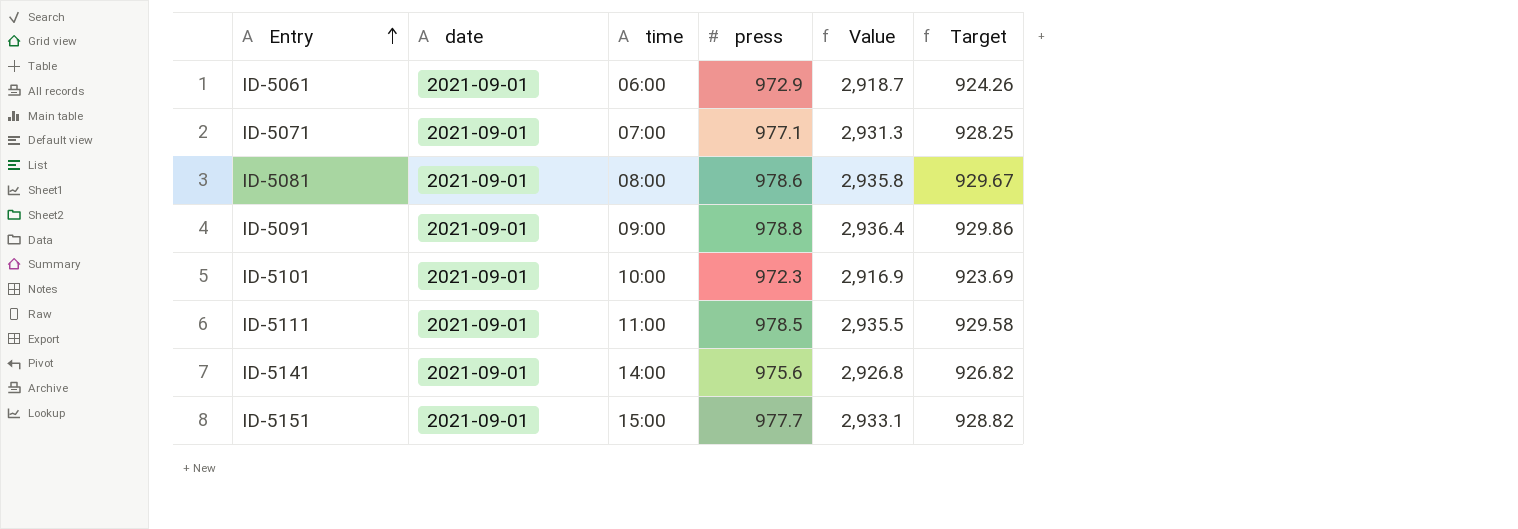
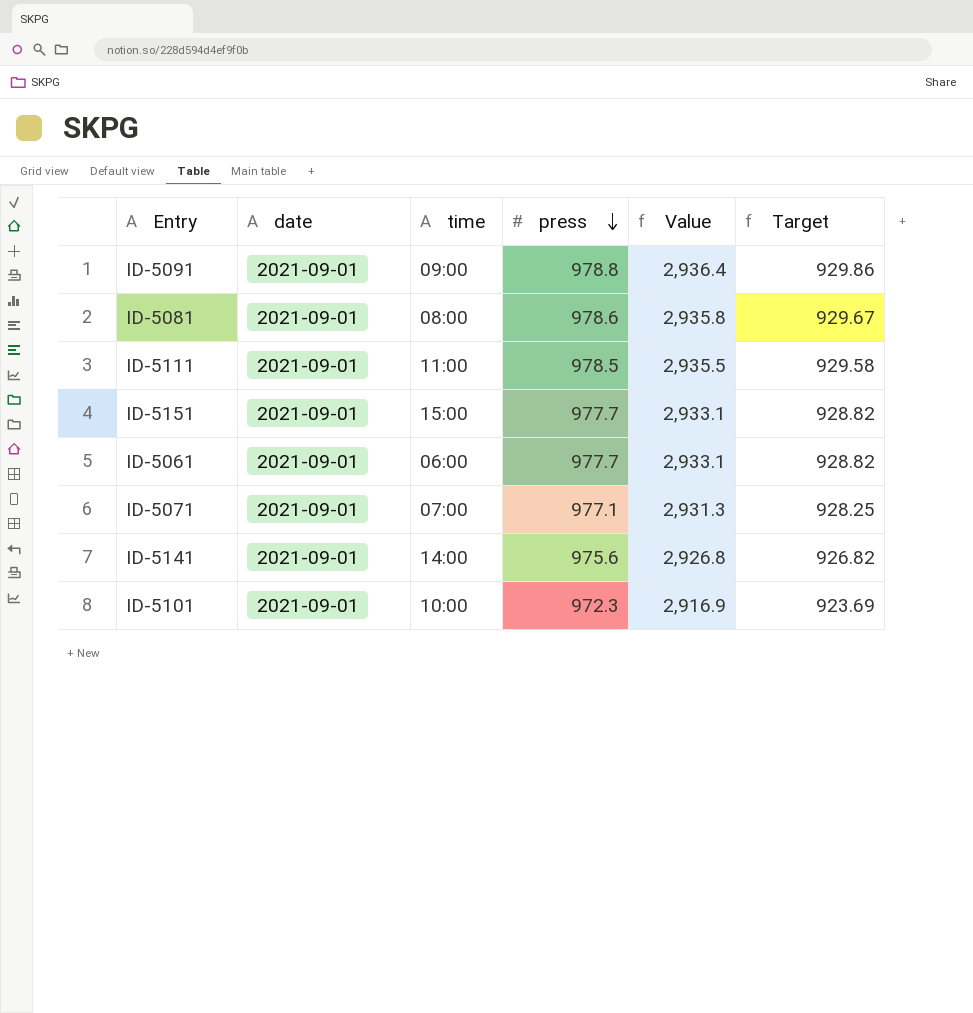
row order: Entry ascending -> press descending
ID-5061 | press: 972.9 -> 977.7
ID-5061 | Value: 2,918.7 -> 2,933.1
ID-5061 | Target: 924.26 -> 928.82

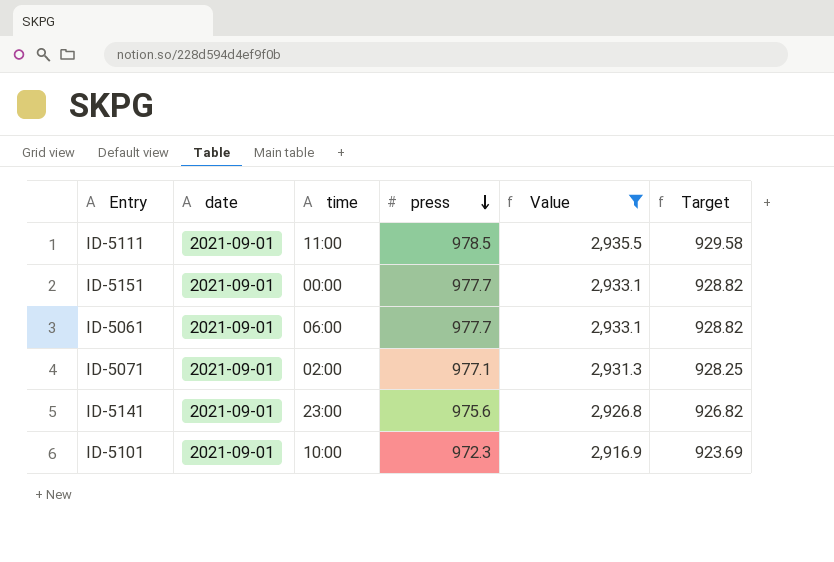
filter: none -> Value <= 2,935.5
ID-5151 | time: 15:00 -> 00:00
ID-5071 | time: 07:00 -> 02:00
ID-5141 | time: 14:00 -> 23:00

